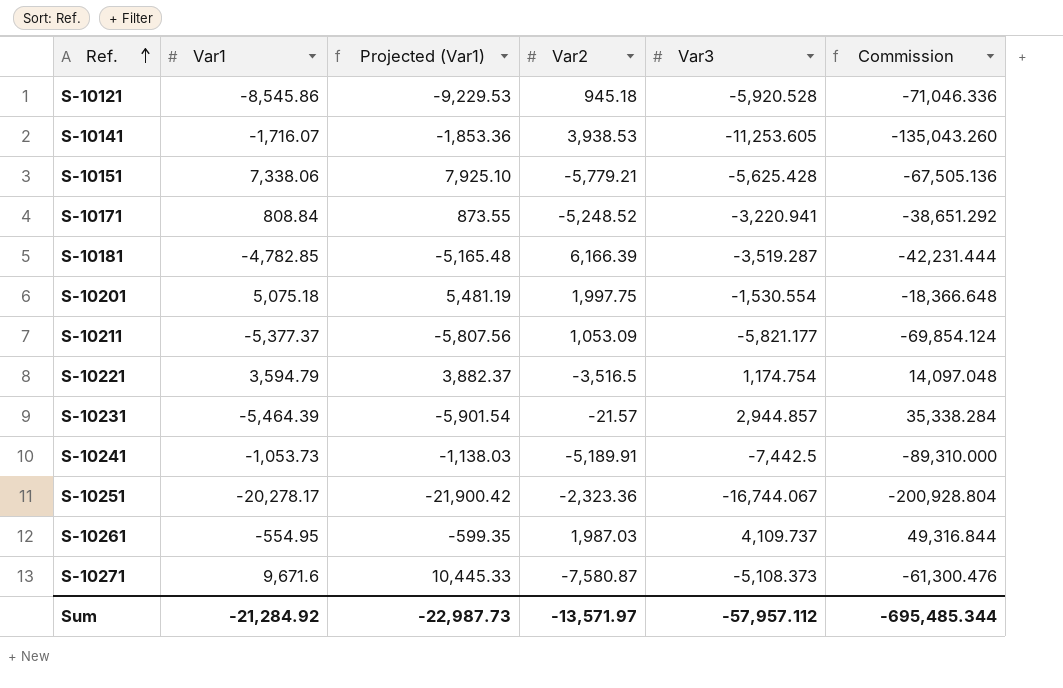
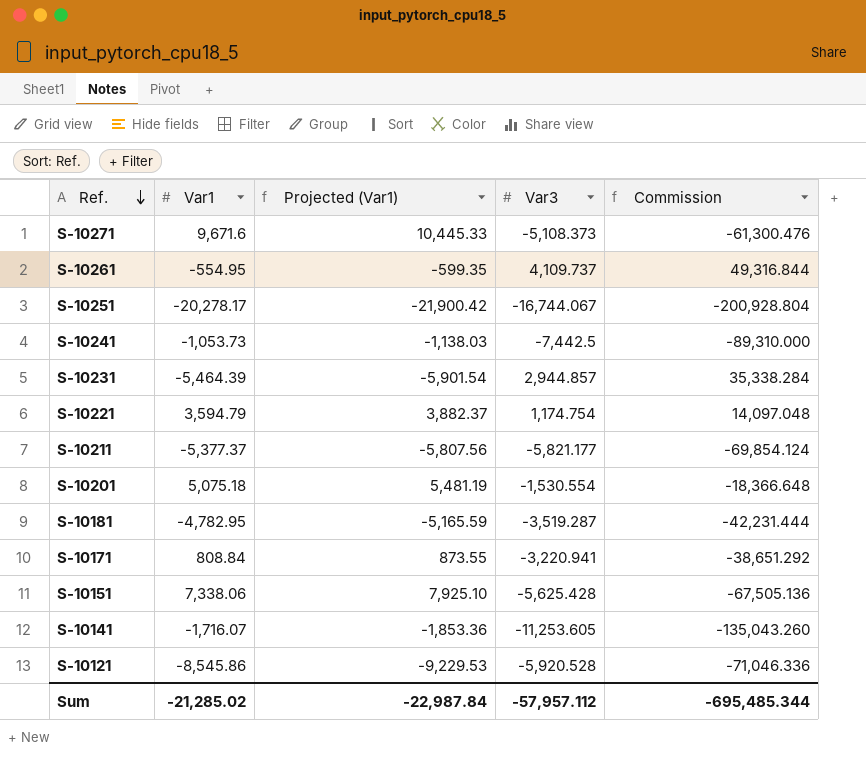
row order: Ref. ascending -> Ref. descending
column Var2 | position: 4 -> none
S-10181 | Var1: -4,782.85 -> -4,782.95
S-10181 | Projected (Var1): -5,165.48 -> -5,165.59
Sum | Var1: -21,284.92 -> -21,285.02
Sum | Projected (Var1): -22,987.73 -> -22,987.84

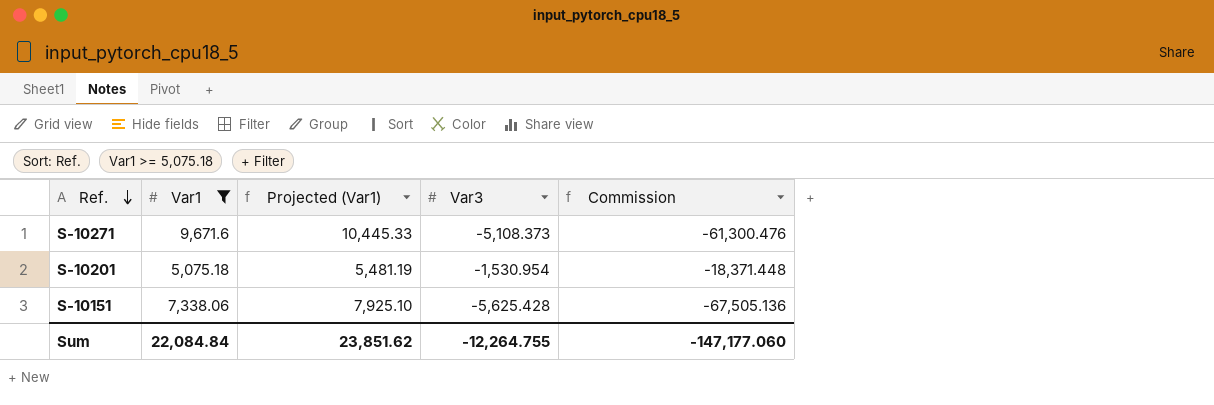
filter: none -> Var1 >= 5,075.18
S-10201 | Var3: -1,530.554 -> -1,530.954
S-10201 | Commission: -18,366.648 -> -18,371.448
Sum | Var1: -21,285.02 -> 22,084.84
Sum | Projected (Var1): -22,987.84 -> 23,851.62
Sum | Var3: -57,957.112 -> -12,264.755
Sum | Commission: -695,485.344 -> -147,177.060

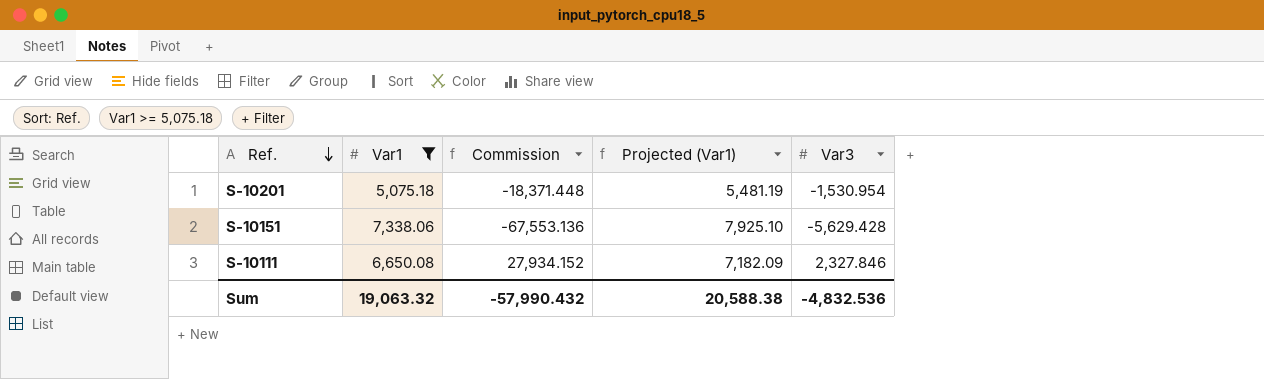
column Commission | position: 5 -> 3
row S-10271: 9,671.6 | 10,445.33 | -5,108.373 | -61,300.476 -> none
S-10151 | Commission: -67,505.136 -> -67,553.136
S-10151 | Var3: -5,625.428 -> -5,629.428
row S-10111: none -> 6,650.08 | 27,934.152 | 7,182.09 | 2,327.846
Sum | Var1: 22,084.84 -> 19,063.32
Sum | Commission: -147,177.060 -> -57,990.432
Sum | Projected (Var1): 23,851.62 -> 20,588.38
Sum | Var3: -12,264.755 -> -4,832.536

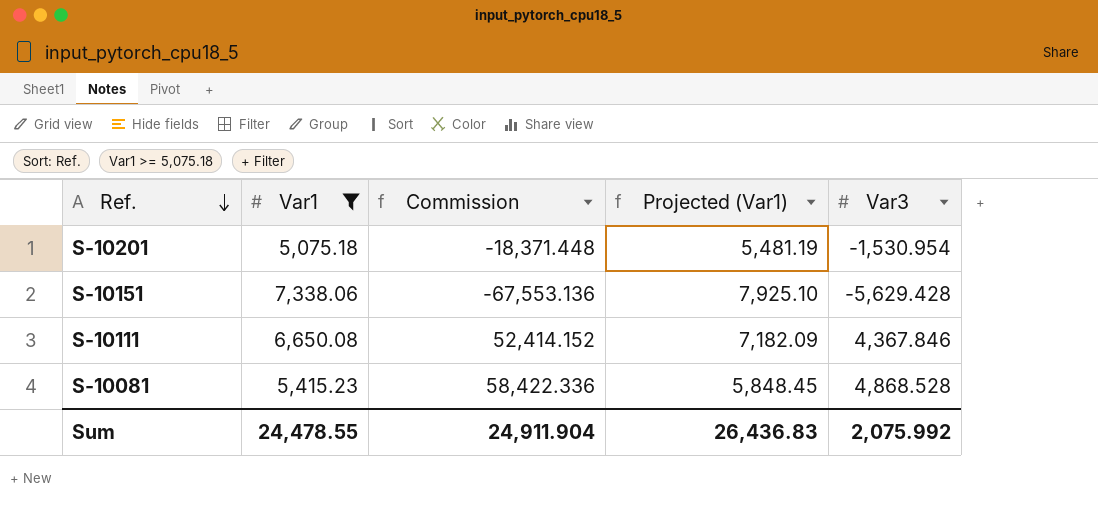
S-10111 | Commission: 27,934.152 -> 52,414.152
S-10111 | Var3: 2,327.846 -> 4,367.846
row S-10081: none -> 5,415.23 | 58,422.336 | 5,848.45 | 4,868.528
Sum | Var1: 19,063.32 -> 24,478.55
Sum | Commission: -57,990.432 -> 24,911.904
Sum | Projected (Var1): 20,588.38 -> 26,436.83
Sum | Var3: -4,832.536 -> 2,075.992

